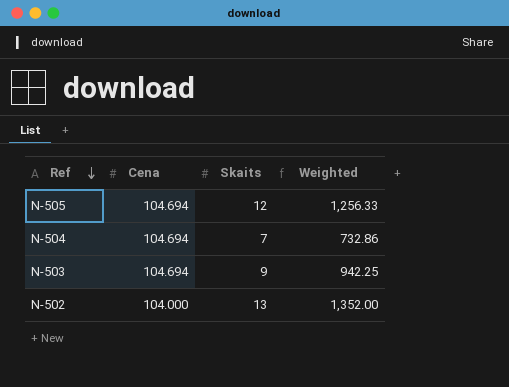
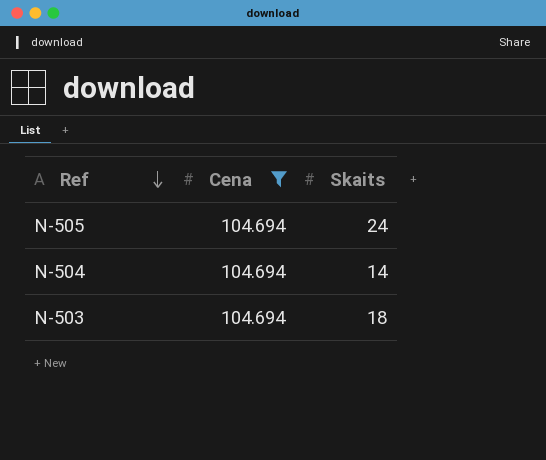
filter: none -> Cena = 104.694
column Weighted | formula: [Cena] * [Skaits] -> none
N-505 | Skaits: 12 -> 24
N-504 | Skaits: 7 -> 14
N-503 | Skaits: 9 -> 18

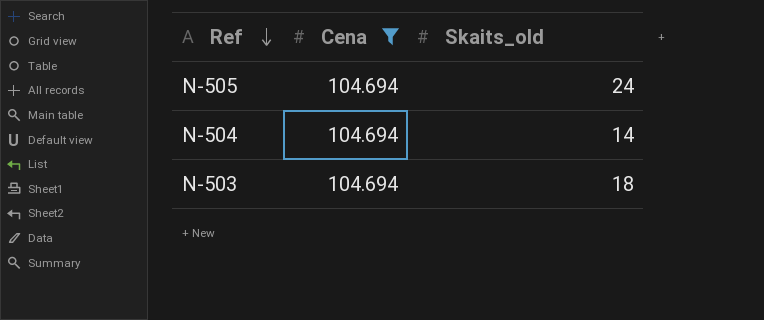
column name: Skaits -> Skaits_old

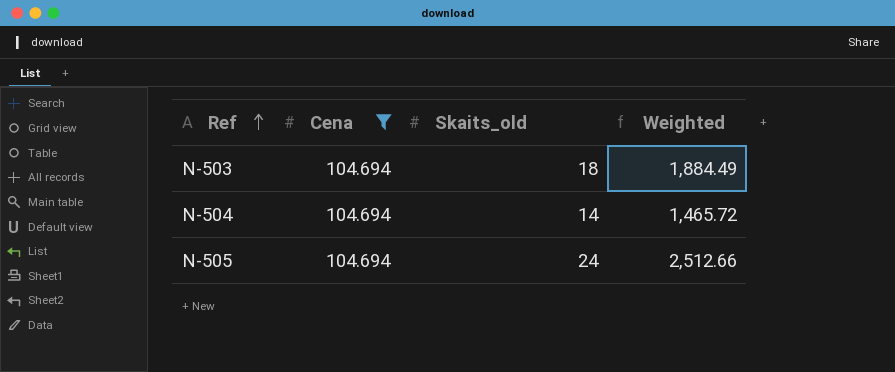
row order: Ref descending -> Ref ascending
column Weighted | formula: none -> [Cena] * [Skaits_old]

